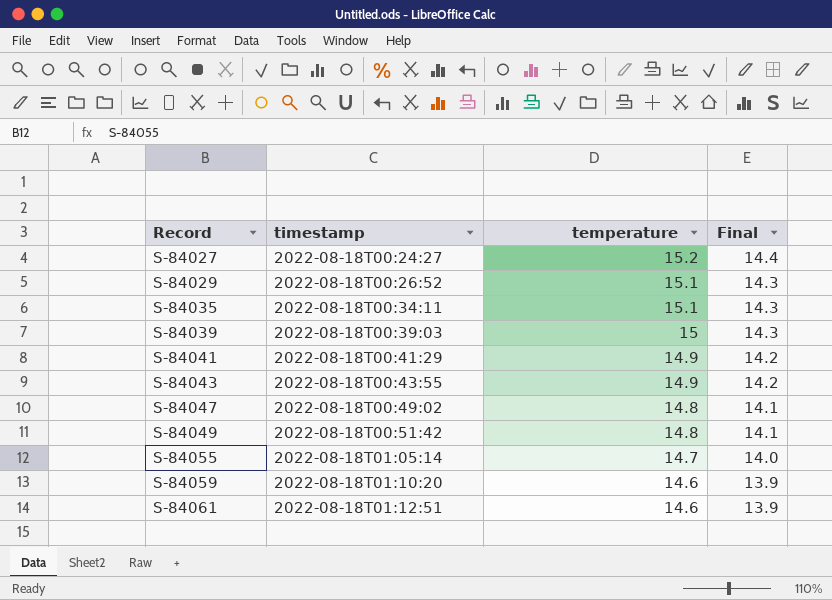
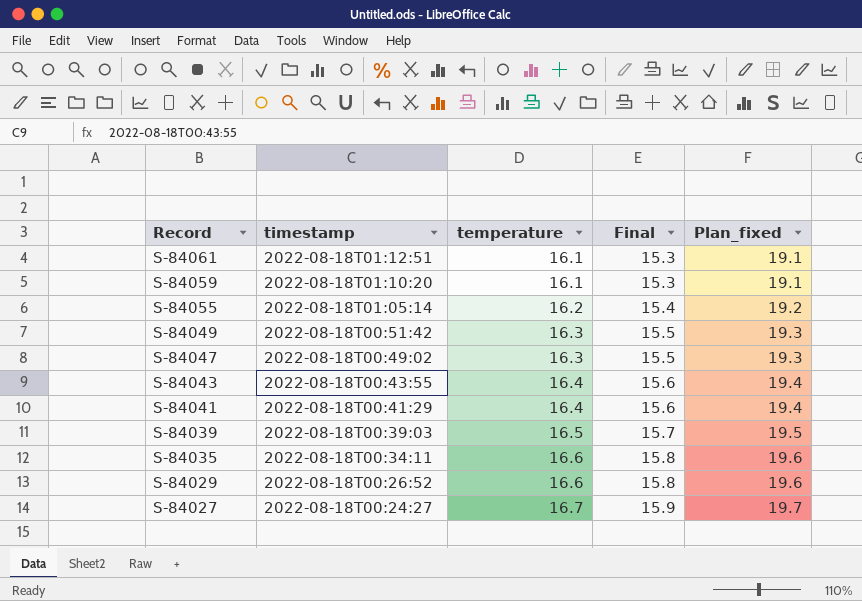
row order: Record ascending -> Record descending
column Plan_fixed | formula: none -> [temperature] + 3
S-84061 | temperature: 14.6 -> 16.1
S-84061 | Final: 13.9 -> 15.3
S-84059 | temperature: 14.6 -> 16.1
S-84059 | Final: 13.9 -> 15.3
S-84055 | temperature: 14.7 -> 16.2
S-84055 | Final: 14.0 -> 15.4
S-84049 | temperature: 14.8 -> 16.3
S-84049 | Final: 14.1 -> 15.5
S-84047 | temperature: 14.8 -> 16.3
S-84047 | Final: 14.1 -> 15.5
S-84043 | temperature: 14.9 -> 16.4
S-84043 | Final: 14.2 -> 15.6
S-84041 | temperature: 14.9 -> 16.4
S-84041 | Final: 14.2 -> 15.6
S-84039 | temperature: 15 -> 16.5
S-84039 | Final: 14.3 -> 15.7
S-84035 | temperature: 15.1 -> 16.6
S-84035 | Final: 14.3 -> 15.8
S-84029 | temperature: 15.1 -> 16.6
S-84029 | Final: 14.3 -> 15.8
S-84027 | temperature: 15.2 -> 16.7
S-84027 | Final: 14.4 -> 15.9

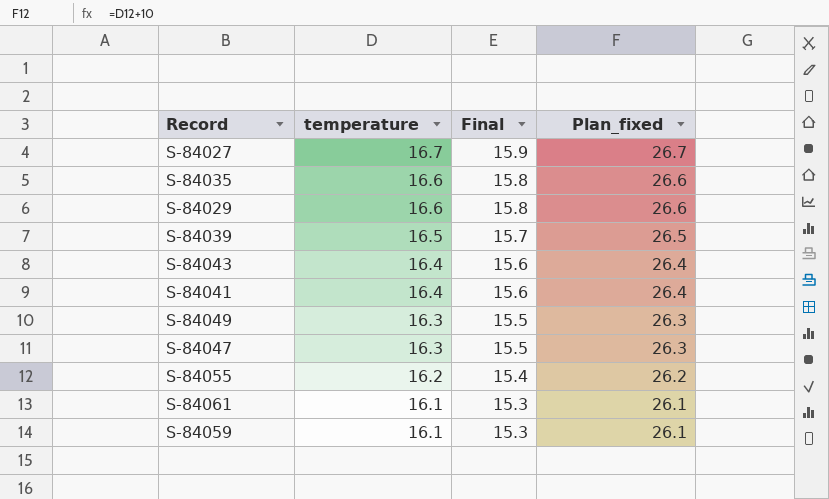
row order: Record descending -> temperature descending
column timestamp | position: 2 -> none
column Plan_fixed | formula: [temperature] + 3 -> [temperature] + 10

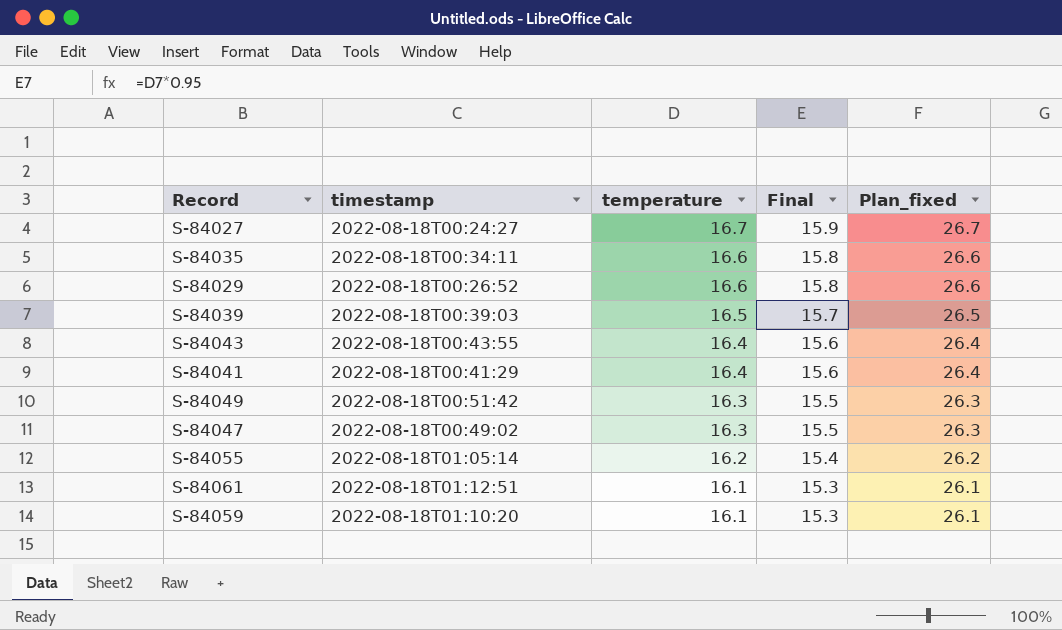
column timestamp | position: none -> 2

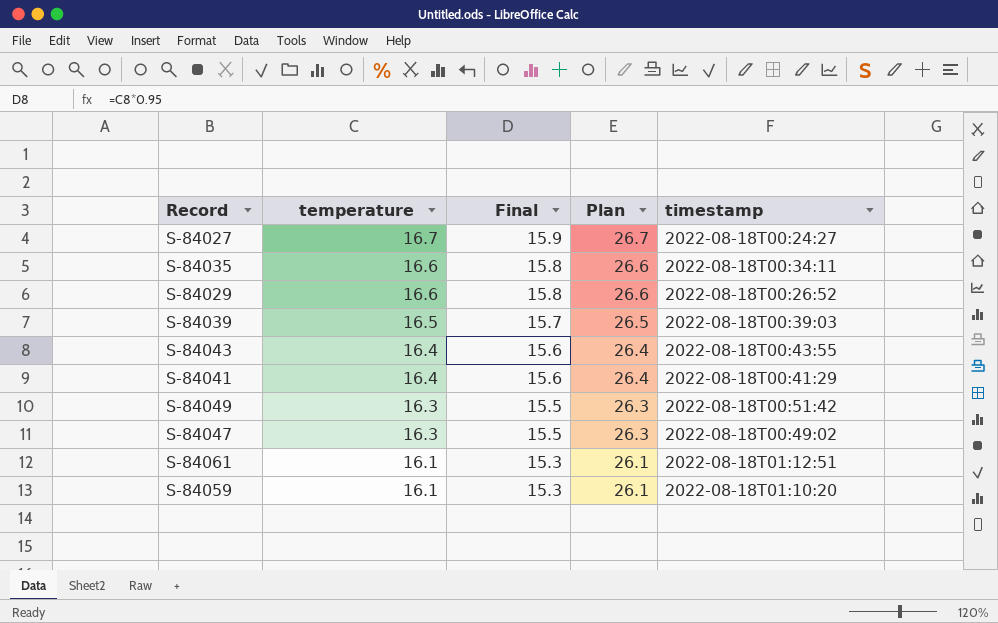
column name: Plan_fixed -> Plan
column timestamp | position: 2 -> 5
row S-84055: 2022-08-18T01:05:14 | 16.2 | 15.4 | 26.2 -> none

